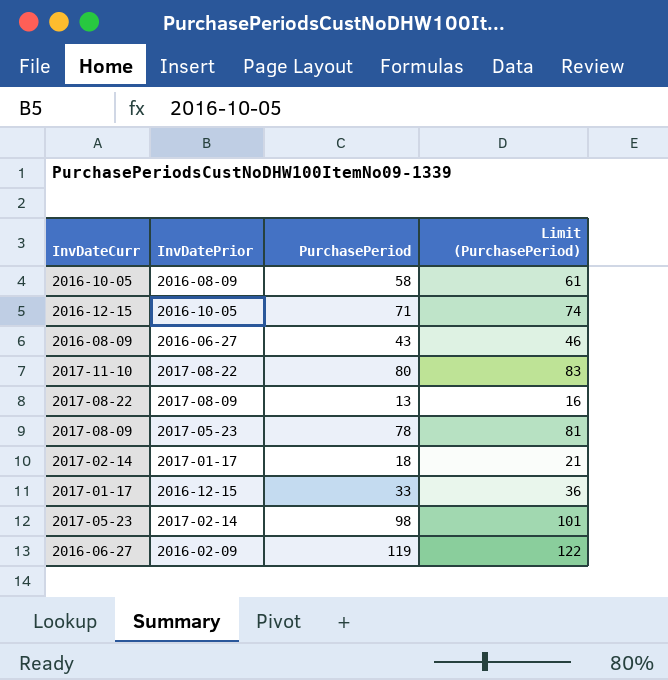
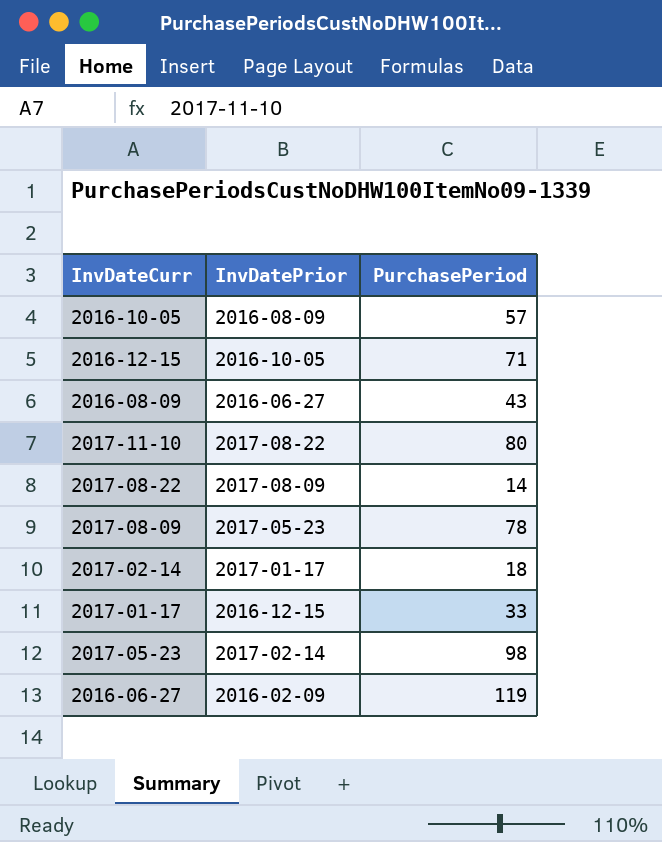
column Limit (PurchasePeriod) | formula: [PurchasePeriod] + 3 -> none
2016-10-05 | PurchasePeriod: 58 -> 57
2017-08-22 | PurchasePeriod: 13 -> 14

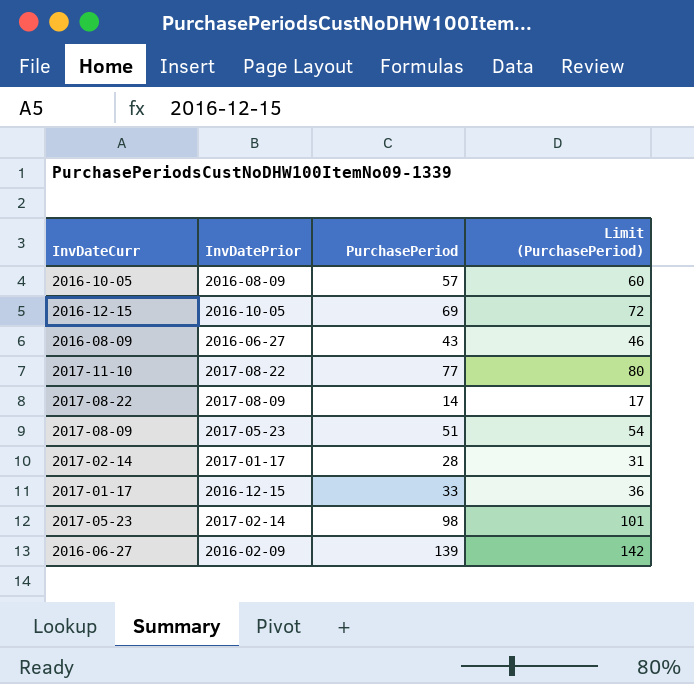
column Limit (PurchasePeriod) | formula: none -> [PurchasePeriod] + 3
2016-12-15 | PurchasePeriod: 71 -> 69
2017-11-10 | PurchasePeriod: 80 -> 77
2017-08-09 | PurchasePeriod: 78 -> 51
2017-02-14 | PurchasePeriod: 18 -> 28
2016-06-27 | PurchasePeriod: 119 -> 139

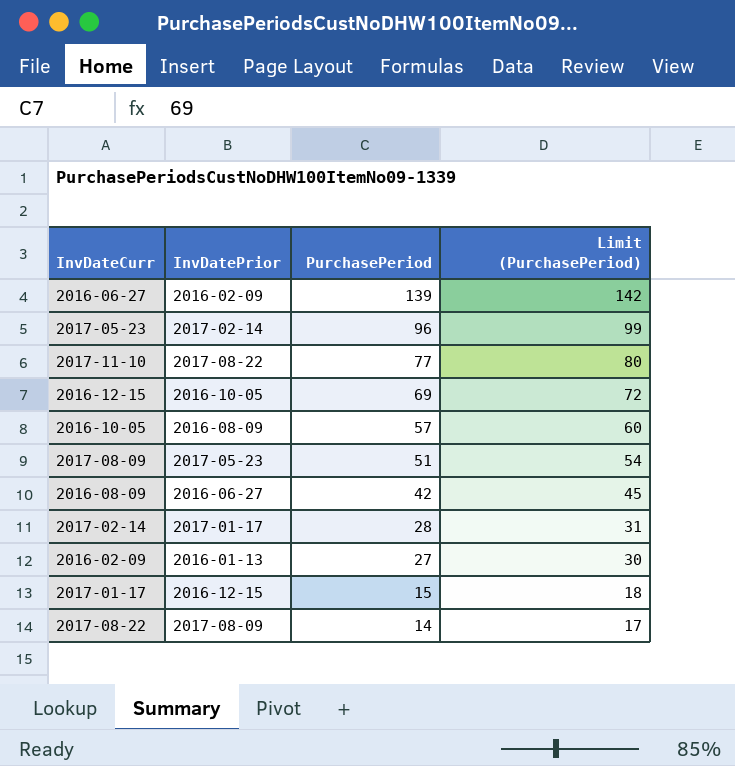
row order: none -> PurchasePeriod descending
2017-05-23 | PurchasePeriod: 98 -> 96
2017-05-23 | Limit (PurchasePeriod): 101 -> 99
2016-08-09 | PurchasePeriod: 43 -> 42
2016-08-09 | Limit (PurchasePeriod): 46 -> 45
row 2016-02-09: none -> 2016-01-13 | 27 | 30
2017-01-17 | PurchasePeriod: 33 -> 15
2017-01-17 | Limit (PurchasePeriod): 36 -> 18

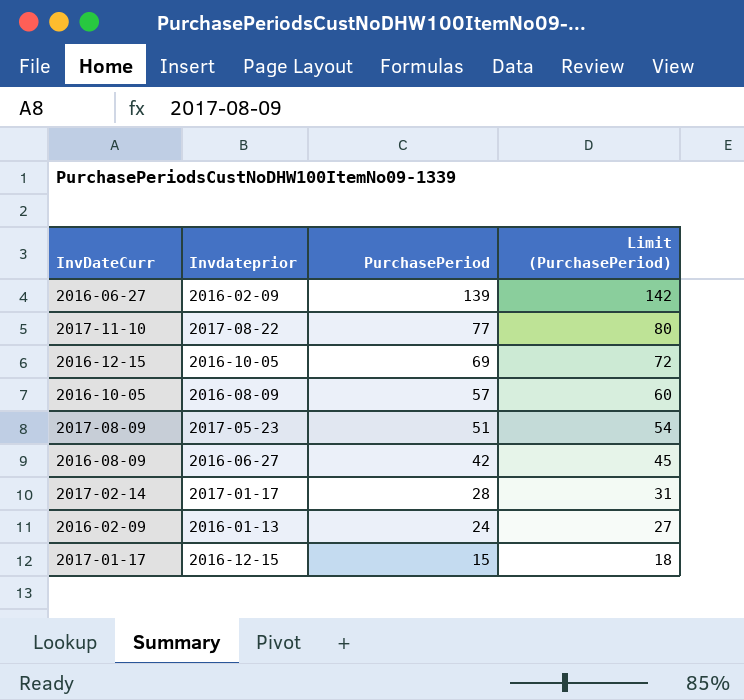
column name: InvDatePrior -> Invdateprior
row 2017-05-23: 2017-02-14 | 96 | 99 -> none
row 2017-08-22: 2017-08-09 | 14 | 17 -> none
2016-02-09 | PurchasePeriod: 27 -> 24
2016-02-09 | Limit (PurchasePeriod): 30 -> 27

